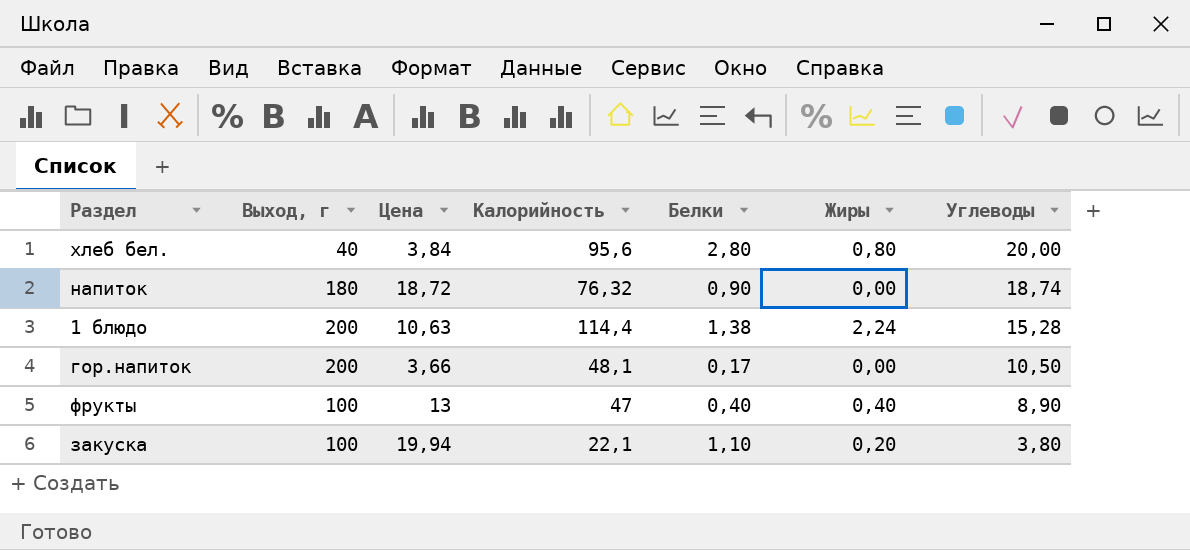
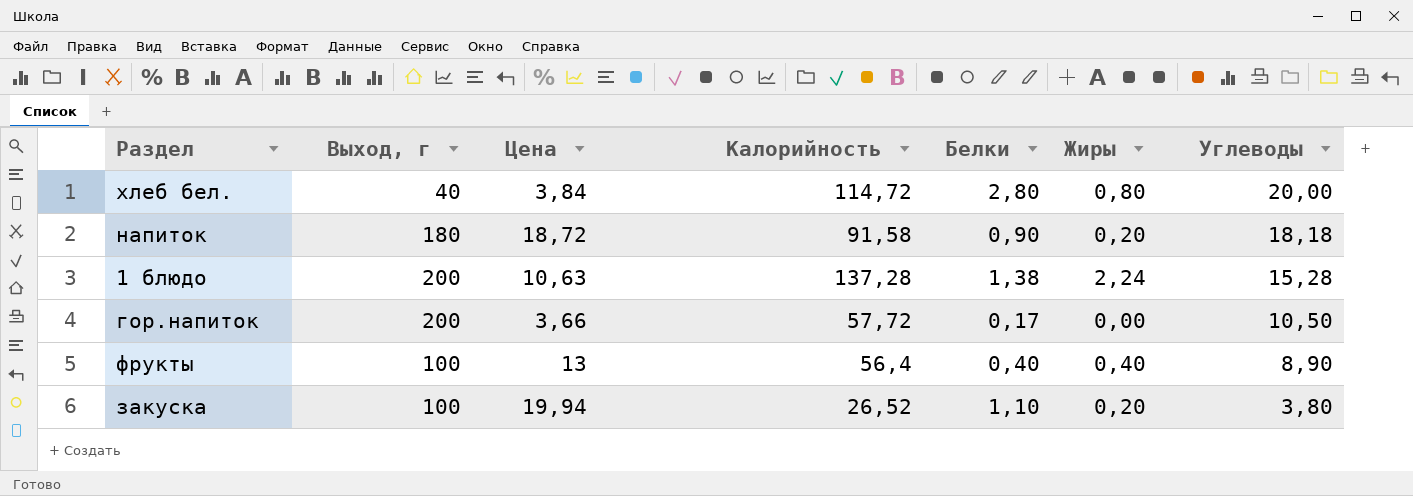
хлеб бел. | Калорийность: 95,6 -> 114,72
напиток | Калорийность: 76,32 -> 91,58
напиток | Жиры: 0,00 -> 0,20
напиток | Углеводы: 18,74 -> 18,18
1 блюдо | Калорийность: 114,4 -> 137,28
гор.напиток | Калорийность: 48,1 -> 57,72
фрукты | Калорийность: 47 -> 56,4
закуска | Калорийность: 22,1 -> 26,52

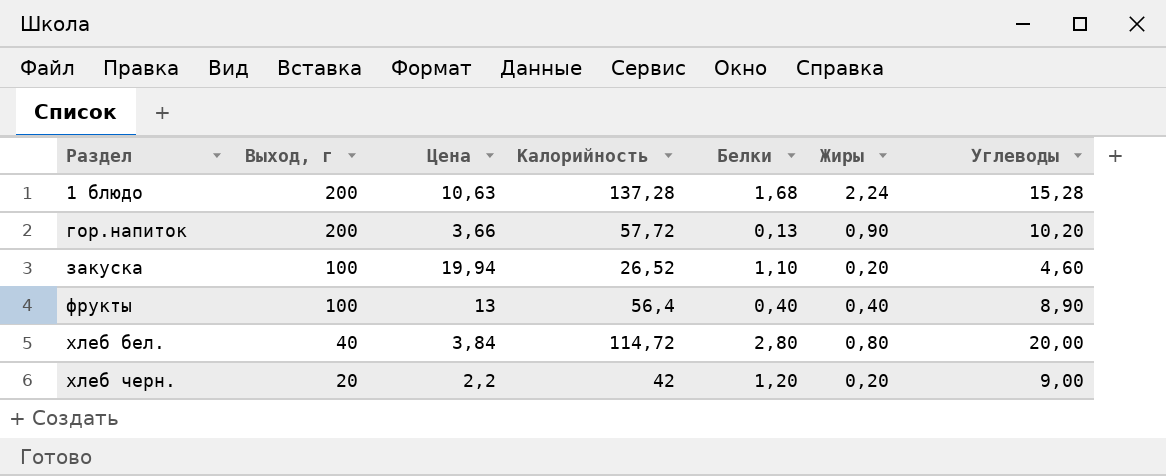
row order: Углеводы descending -> Раздел ascending
row напиток: 180 | 18,72 | 91,58 | 0,90 | 0,20 | 18,18 -> none
1 блюдо | Белки: 1,38 -> 1,68
гор.напиток | Белки: 0,17 -> 0,13
гор.напиток | Жиры: 0,00 -> 0,90
гор.напиток | Углеводы: 10,50 -> 10,20
закуска | Углеводы: 3,80 -> 4,60
row хлеб черн.: none -> 20 | 2,2 | 42 | 1,20 | 0,20 | 9,00

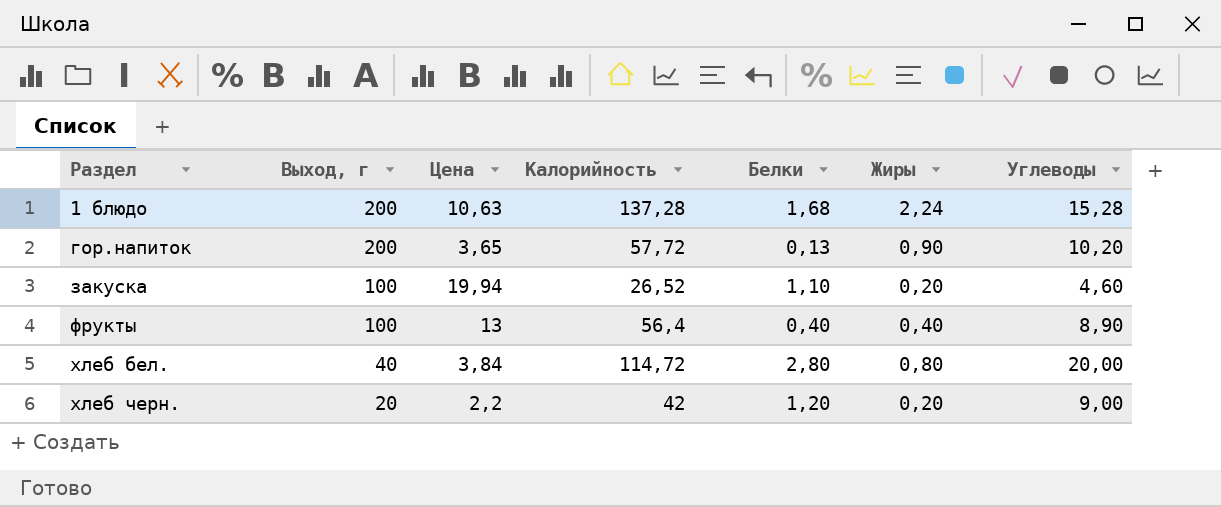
гор.напиток | Цена: 3,66 -> 3,65

